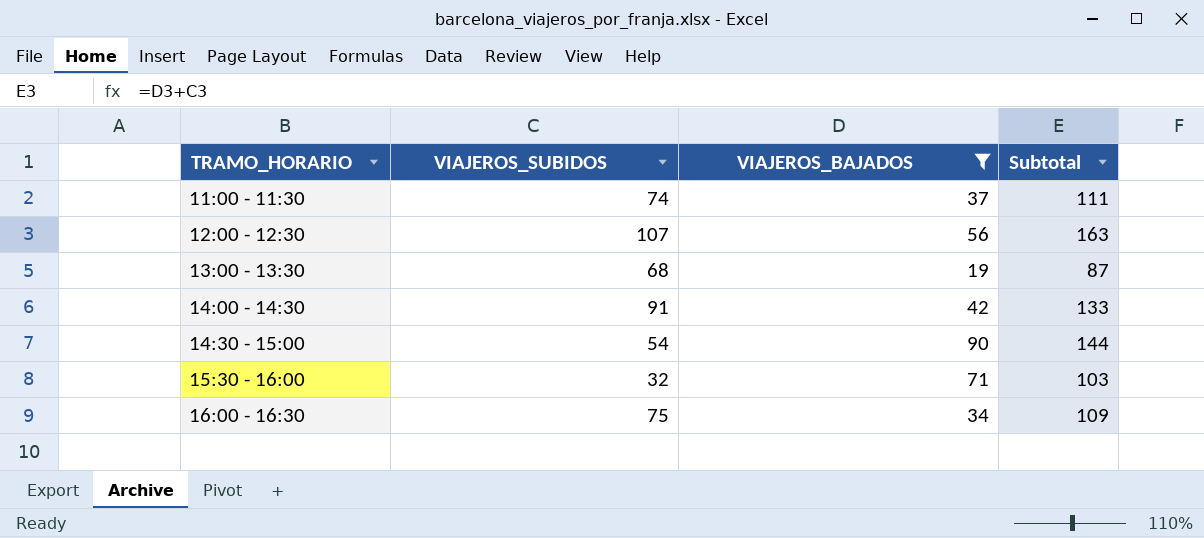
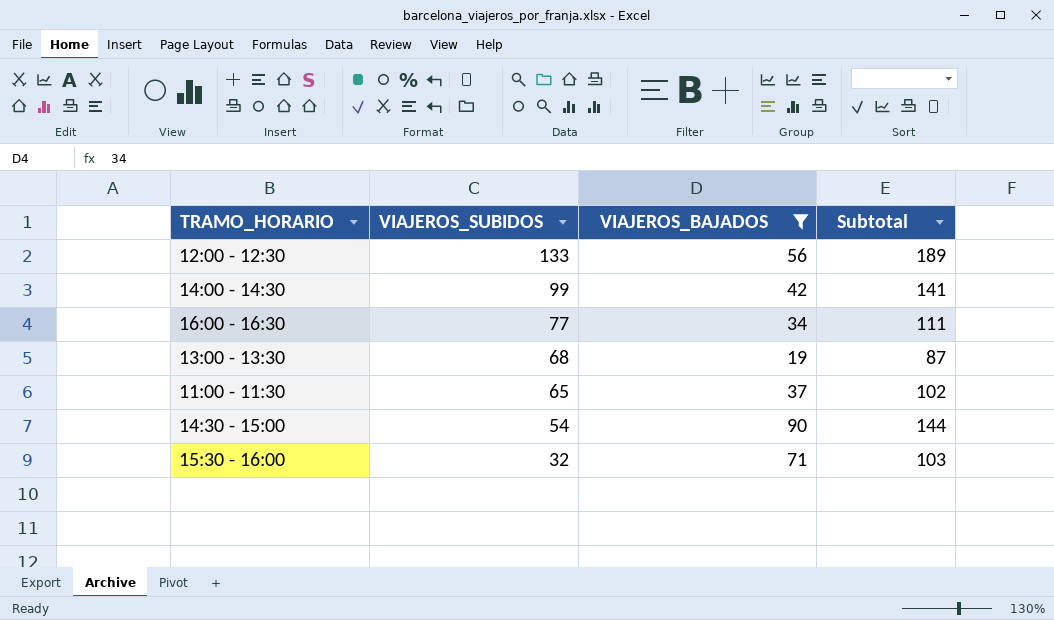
row order: TRAMO_HORARIO ascending -> VIAJEROS_SUBIDOS descending
12:00 - 12:30 | VIAJEROS_SUBIDOS: 107 -> 133
12:00 - 12:30 | Subtotal: 163 -> 189
14:00 - 14:30 | VIAJEROS_SUBIDOS: 91 -> 99
14:00 - 14:30 | Subtotal: 133 -> 141
16:00 - 16:30 | VIAJEROS_SUBIDOS: 75 -> 77
16:00 - 16:30 | Subtotal: 109 -> 111
11:00 - 11:30 | VIAJEROS_SUBIDOS: 74 -> 65
11:00 - 11:30 | Subtotal: 111 -> 102

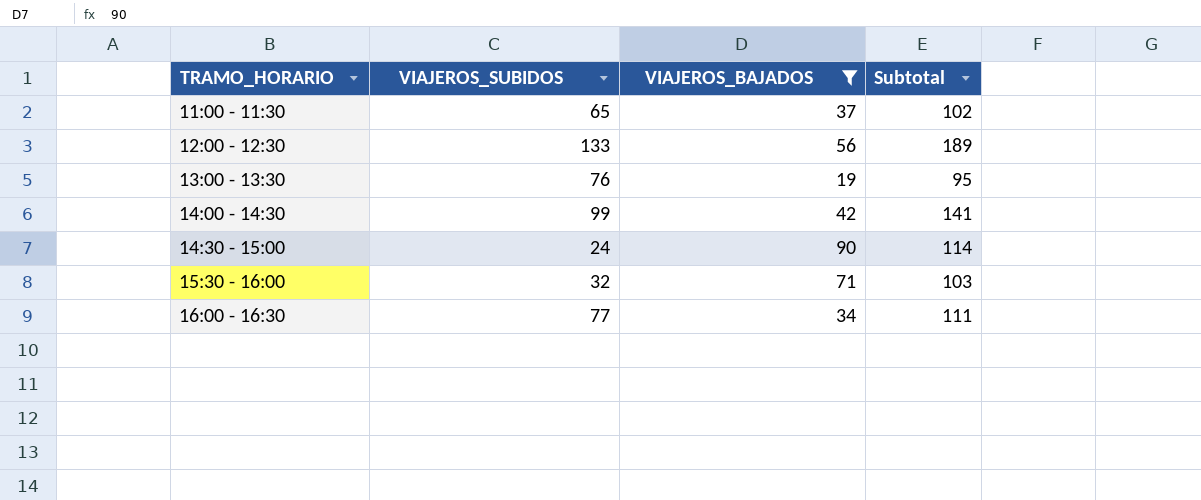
row order: VIAJEROS_SUBIDOS descending -> TRAMO_HORARIO ascending
13:00 - 13:30 | VIAJEROS_SUBIDOS: 68 -> 76
13:00 - 13:30 | Subtotal: 87 -> 95
14:30 - 15:00 | VIAJEROS_SUBIDOS: 54 -> 24
14:30 - 15:00 | Subtotal: 144 -> 114

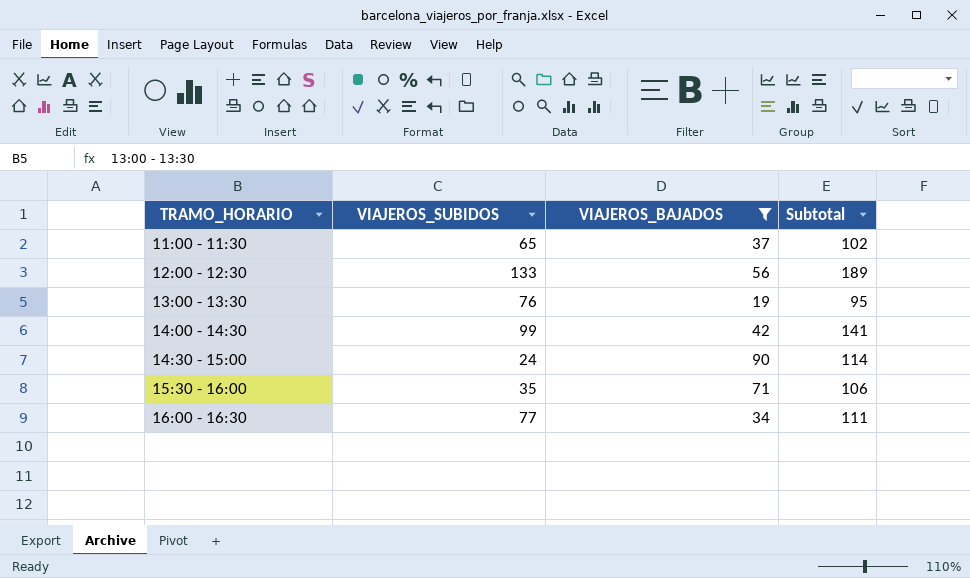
15:30 - 16:00 | VIAJEROS_SUBIDOS: 32 -> 35
15:30 - 16:00 | Subtotal: 103 -> 106

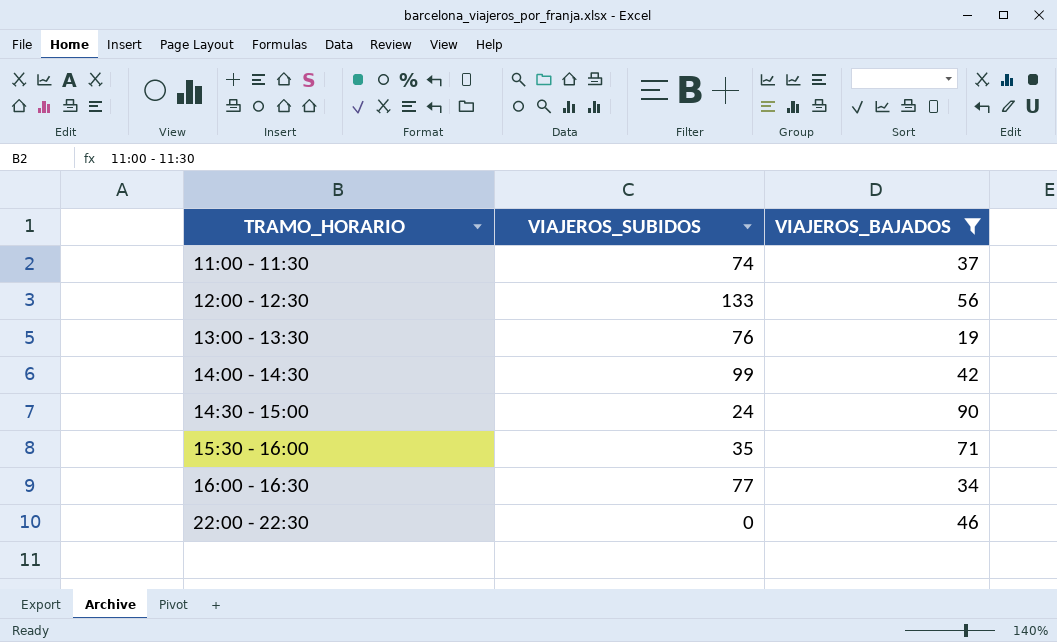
column Subtotal | formula: [VIAJEROS_SUBIDOS] + [VIAJEROS_BAJADOS] -> none
11:00 - 11:30 | VIAJEROS_SUBIDOS: 65 -> 74
row 22:00 - 22:30: none -> 0 | 46

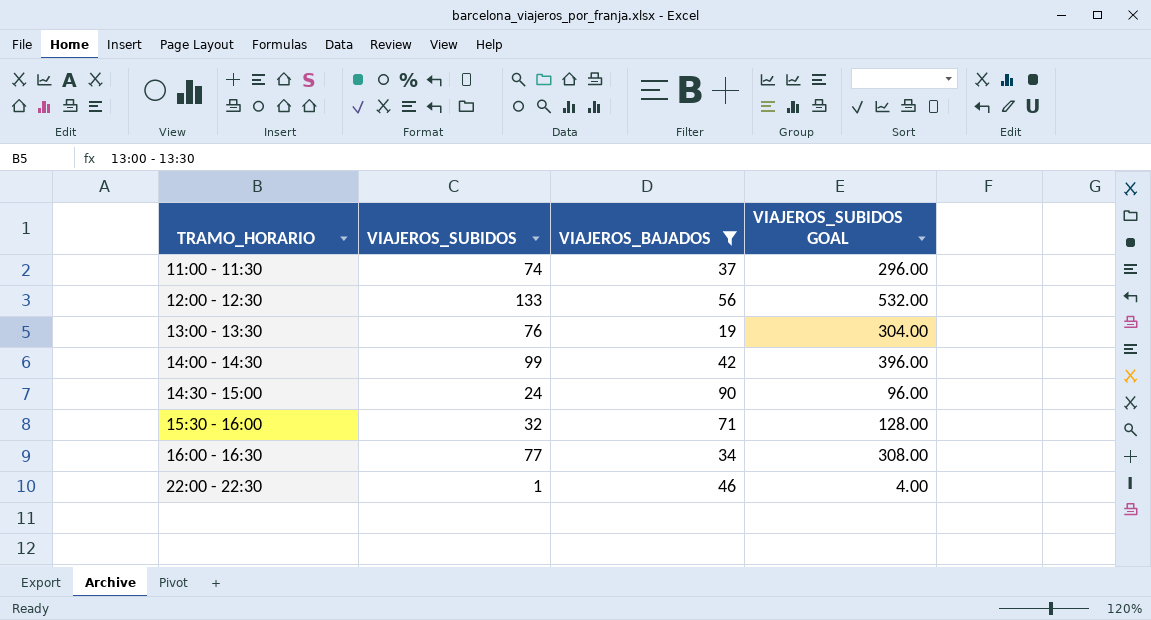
column VIAJEROS_SUBIDOS GOAL | formula: none -> [VIAJEROS_SUBIDOS] * 4
15:30 - 16:00 | VIAJEROS_SUBIDOS: 35 -> 32
22:00 - 22:30 | VIAJEROS_SUBIDOS: 0 -> 1

